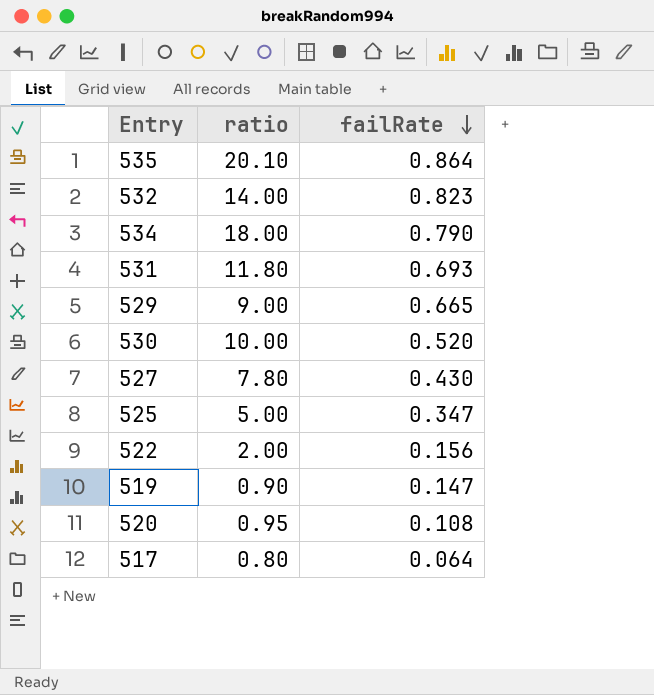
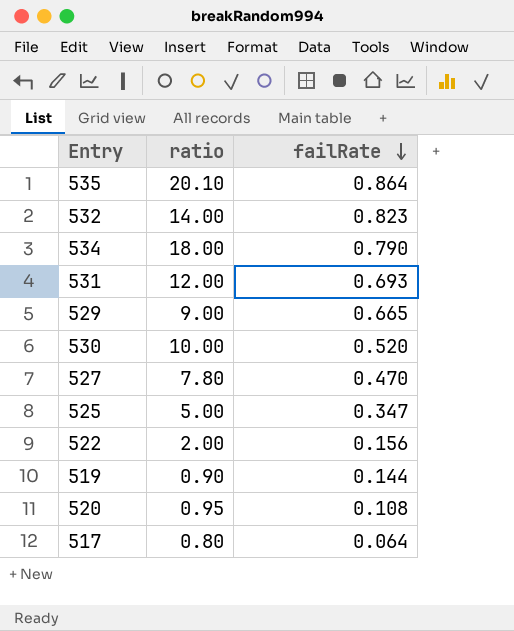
531 | ratio: 11.80 -> 12.00
527 | failRate: 0.430 -> 0.470
519 | failRate: 0.147 -> 0.144

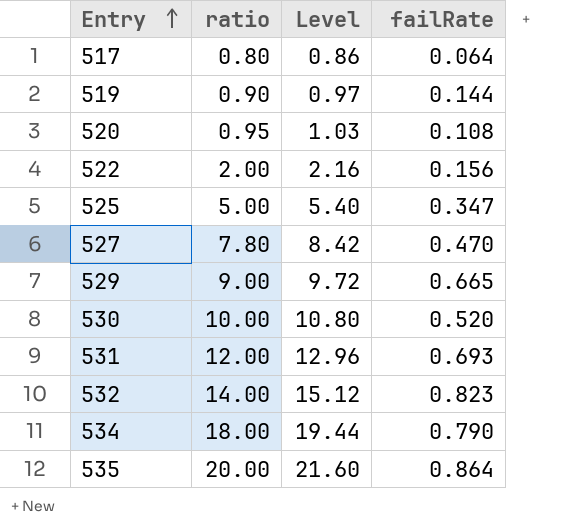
row order: failRate descending -> Entry ascending
column Level | formula: none -> [ratio] * 1.08
535 | ratio: 20.10 -> 20.00

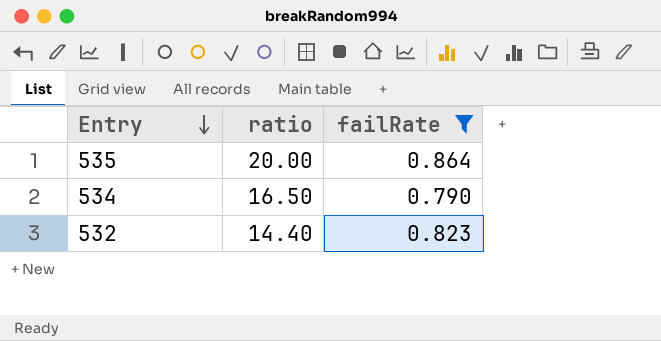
filter: none -> failRate >= 0.790
row order: Entry ascending -> Entry descending
column Level | formula: [ratio] * 1.08 -> none
534 | ratio: 18.00 -> 16.50
532 | ratio: 14.00 -> 14.40

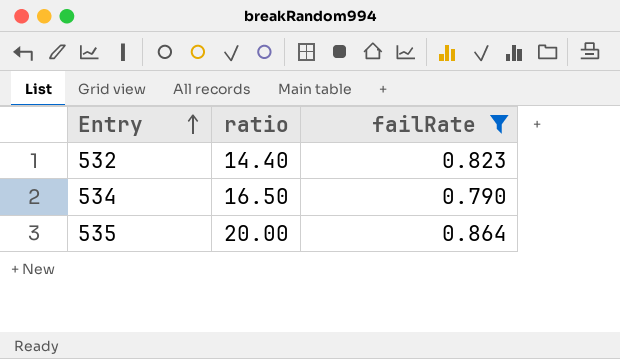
row order: Entry descending -> Entry ascending

